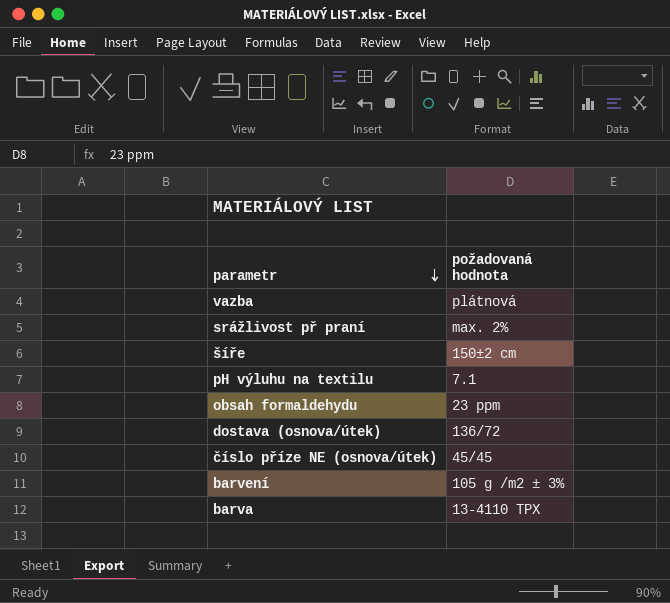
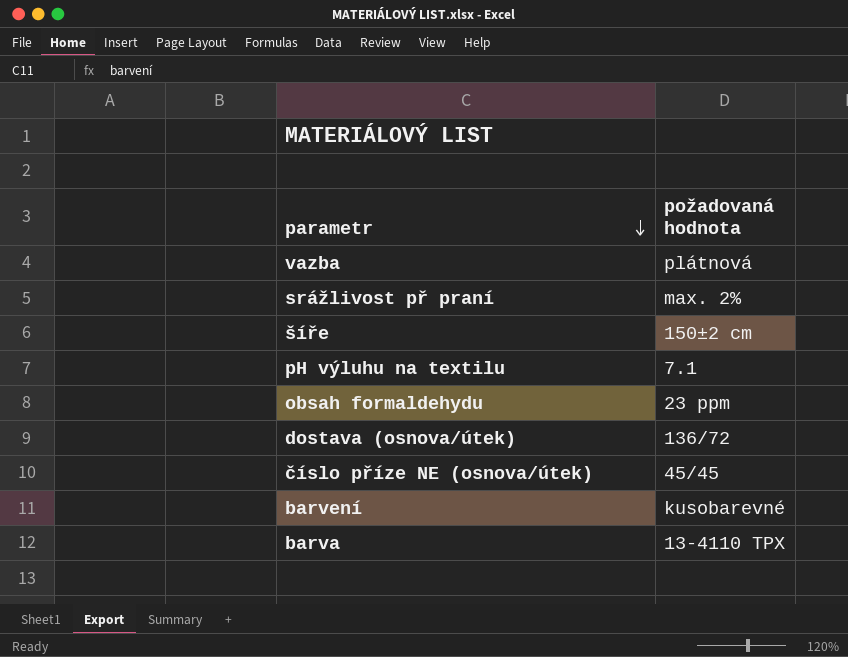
barvení | požadovaná hodnota: 105 g /m2 ± 3% -> kusobarevné

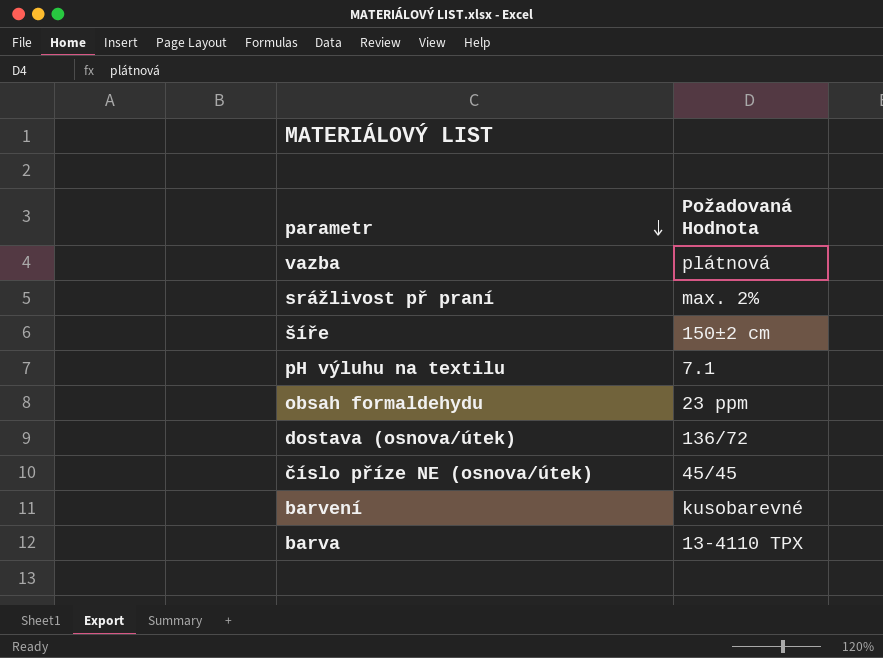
column name: požadovaná hodnota -> Požadovaná Hodnota

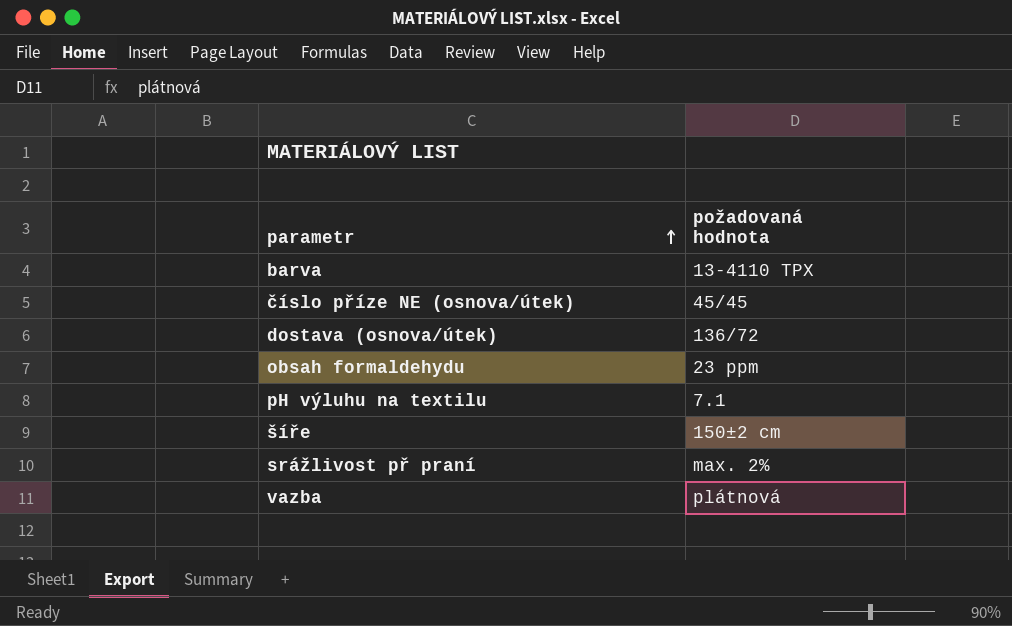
row order: parametr descending -> parametr ascending
column name: Požadovaná Hodnota -> požadovaná hodnota
row barvení: kusobarevné -> none

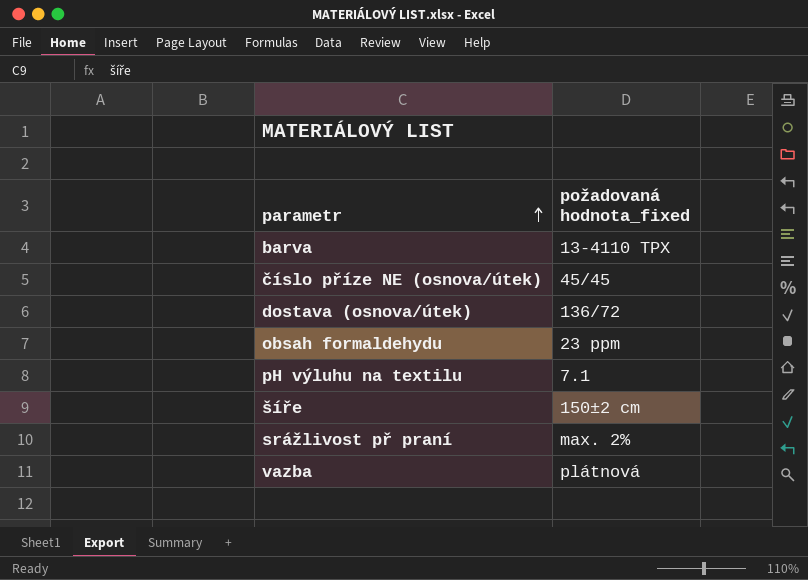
column name: požadovaná hodnota -> požadovaná hodnota_fixed

